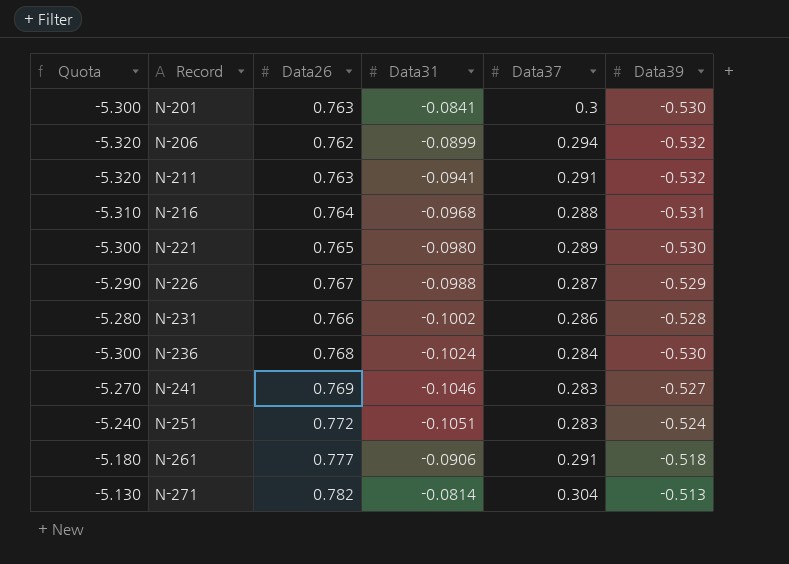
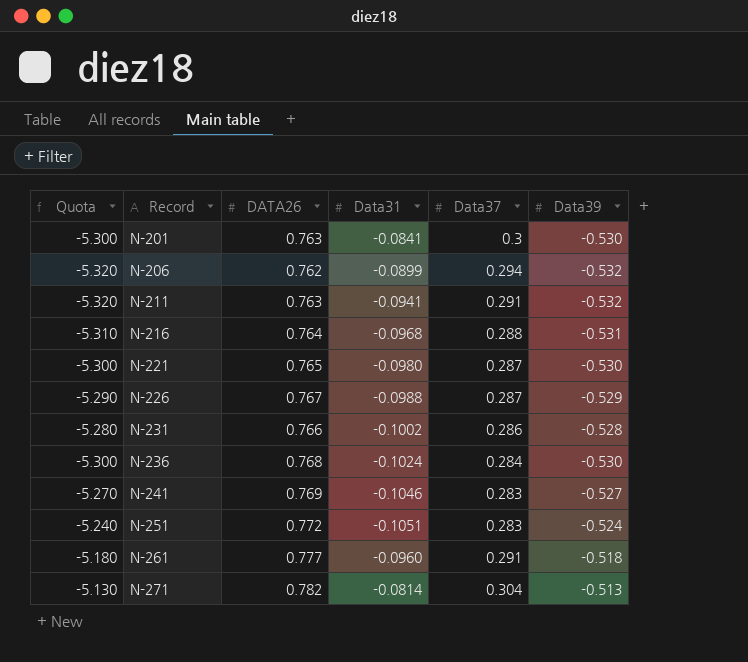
column name: Data26 -> DATA26
N-221 | Data37: 0.289 -> 0.287
N-261 | Data31: -0.0906 -> -0.0960

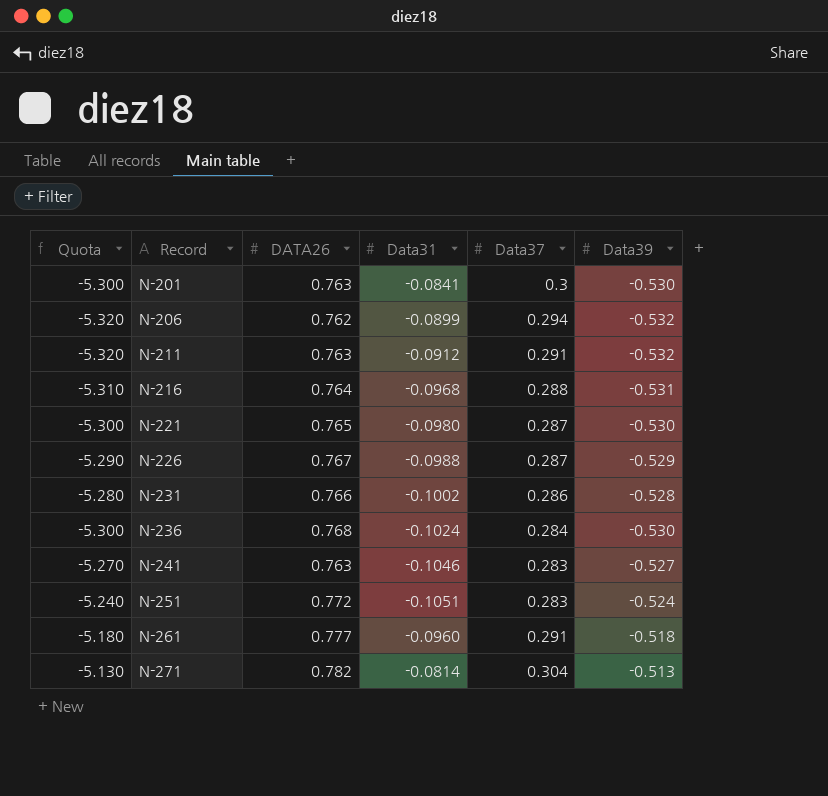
N-211 | Data31: -0.0941 -> -0.0912
N-241 | DATA26: 0.769 -> 0.763

